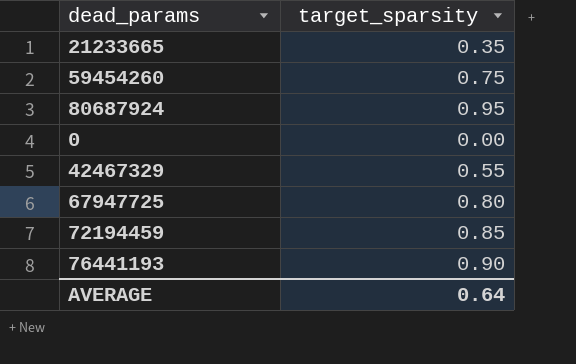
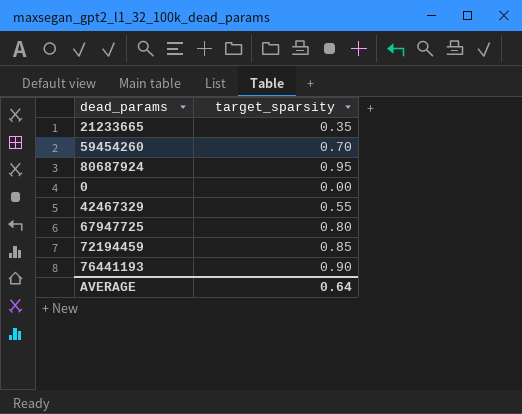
59454260 | target_sparsity: 0.75 -> 0.70

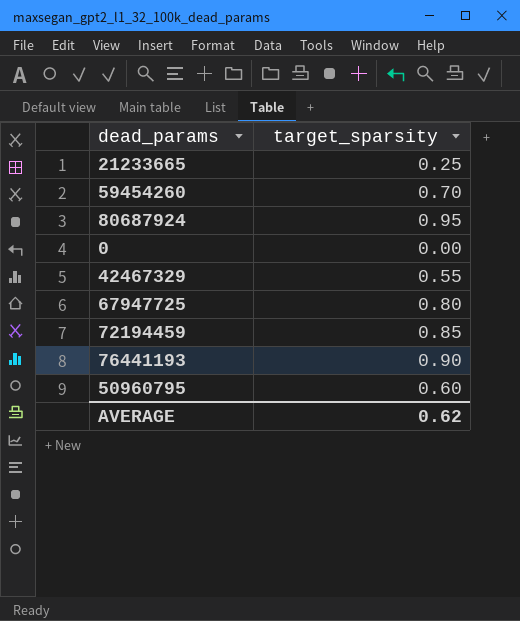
21233665 | target_sparsity: 0.35 -> 0.25
row 50960795: none -> 0.60
AVERAGE | target_sparsity: 0.64 -> 0.62

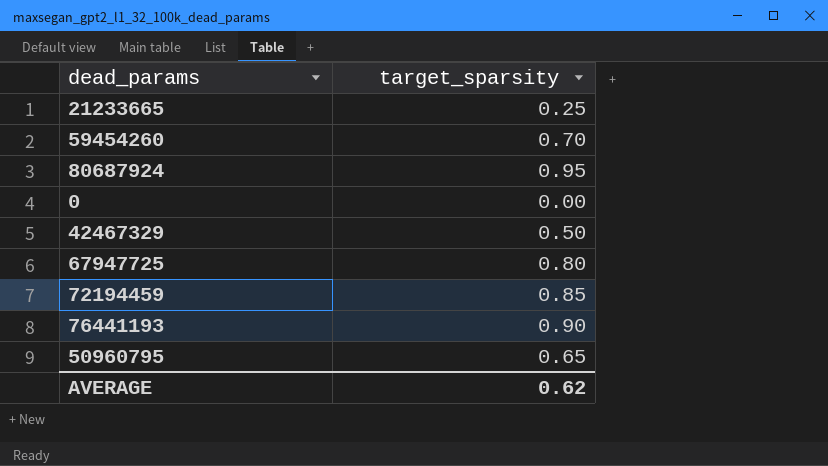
42467329 | target_sparsity: 0.55 -> 0.50
50960795 | target_sparsity: 0.60 -> 0.65

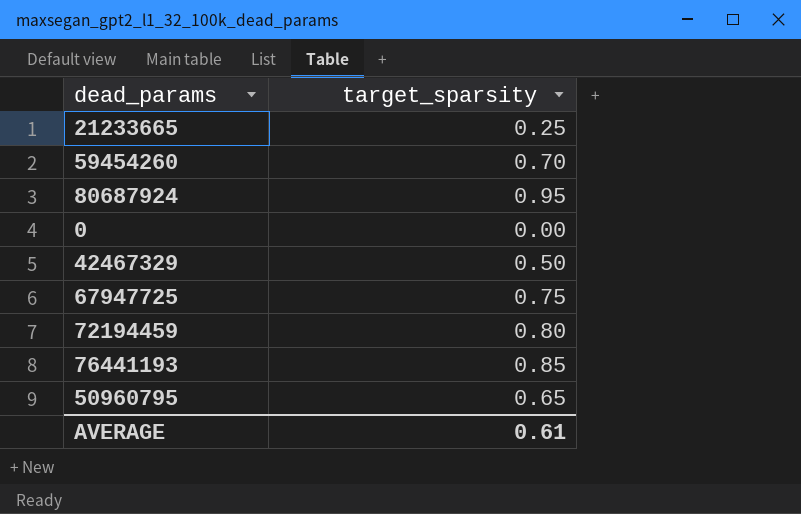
67947725 | target_sparsity: 0.80 -> 0.75
72194459 | target_sparsity: 0.85 -> 0.80
76441193 | target_sparsity: 0.90 -> 0.85
AVERAGE | target_sparsity: 0.62 -> 0.61

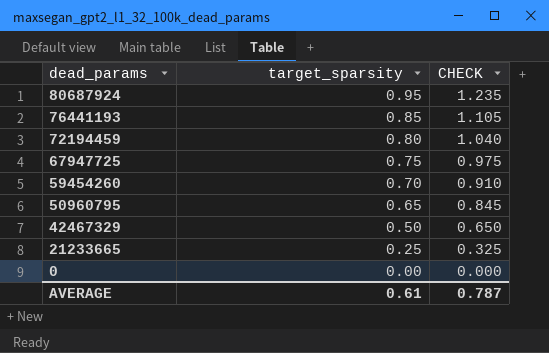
row order: none -> dead_params descending
column CHECK | formula: none -> [target_sparsity] * 1.3

